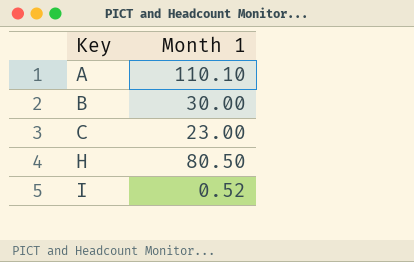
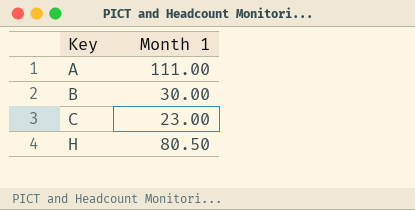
row I: 0.52 -> none
A | Month 1: 110.10 -> 111.00

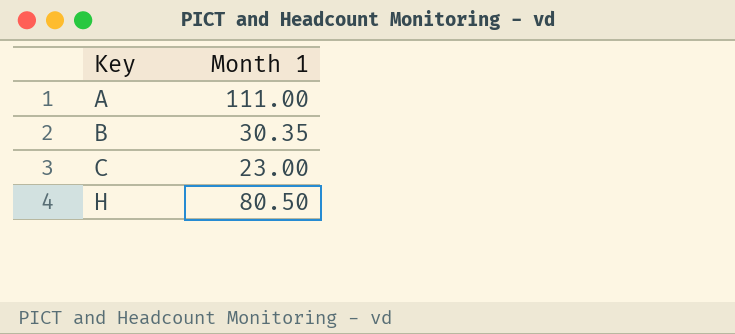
B | Month 1: 30.00 -> 30.35

